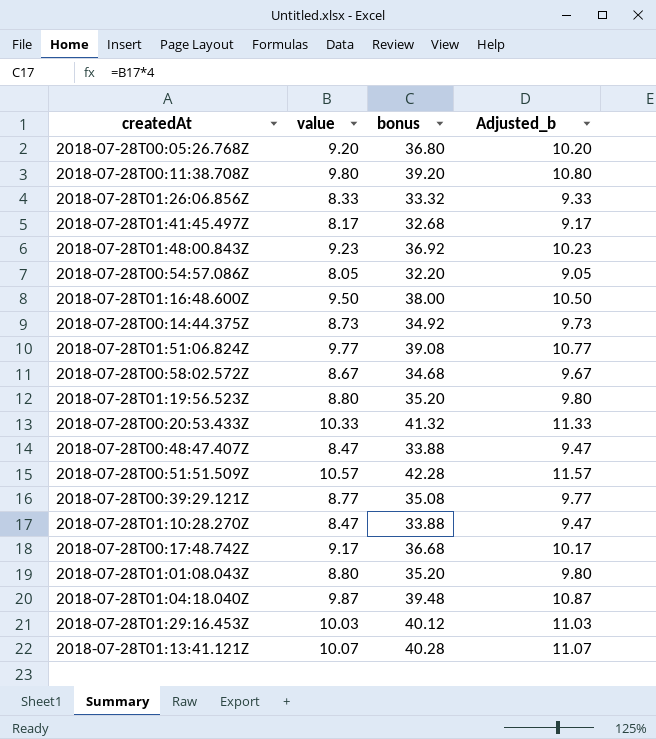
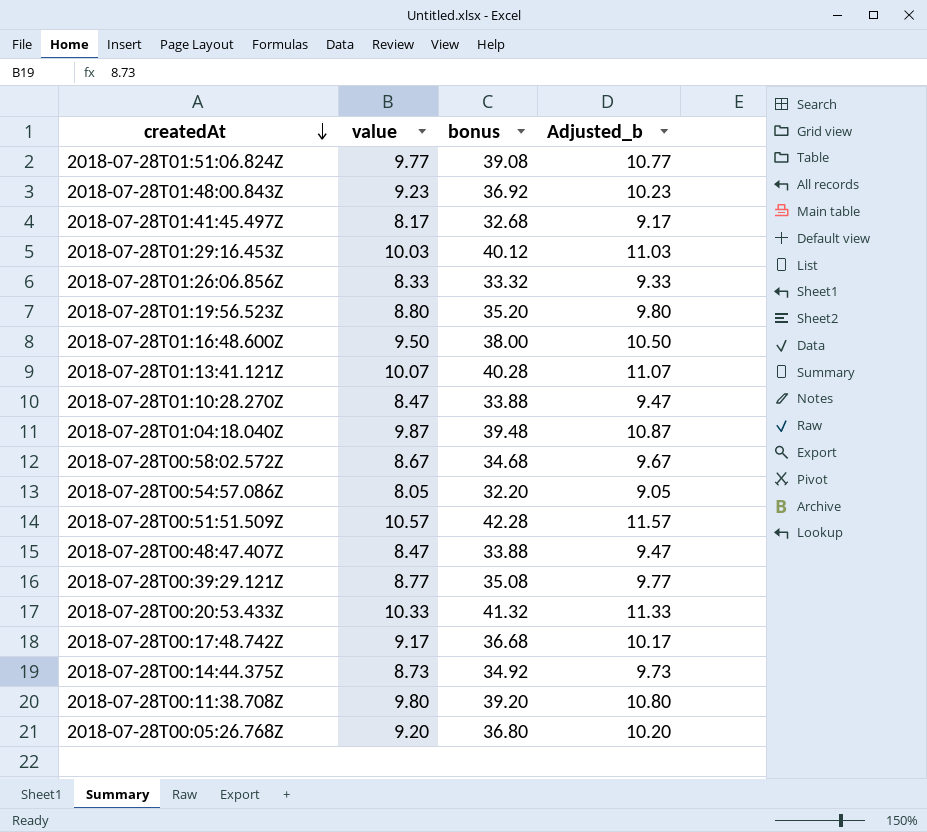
row order: none -> createdAt descending
row 2018-07-28T01:01:08.043Z: 8.80 | 35.20 | 9.80 -> none

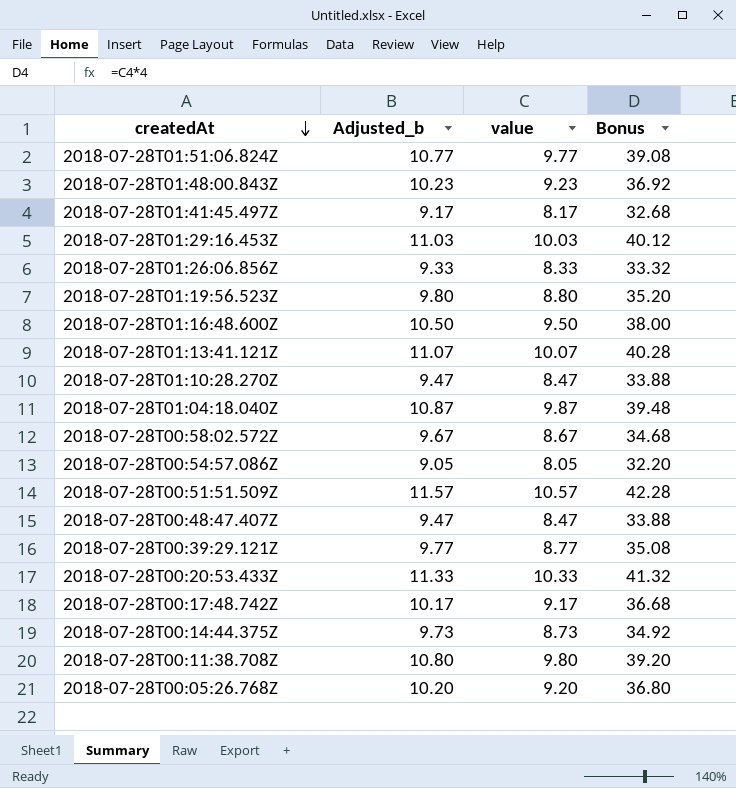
column Adjusted_b | position: 4 -> 2
column name: bonus -> Bonus

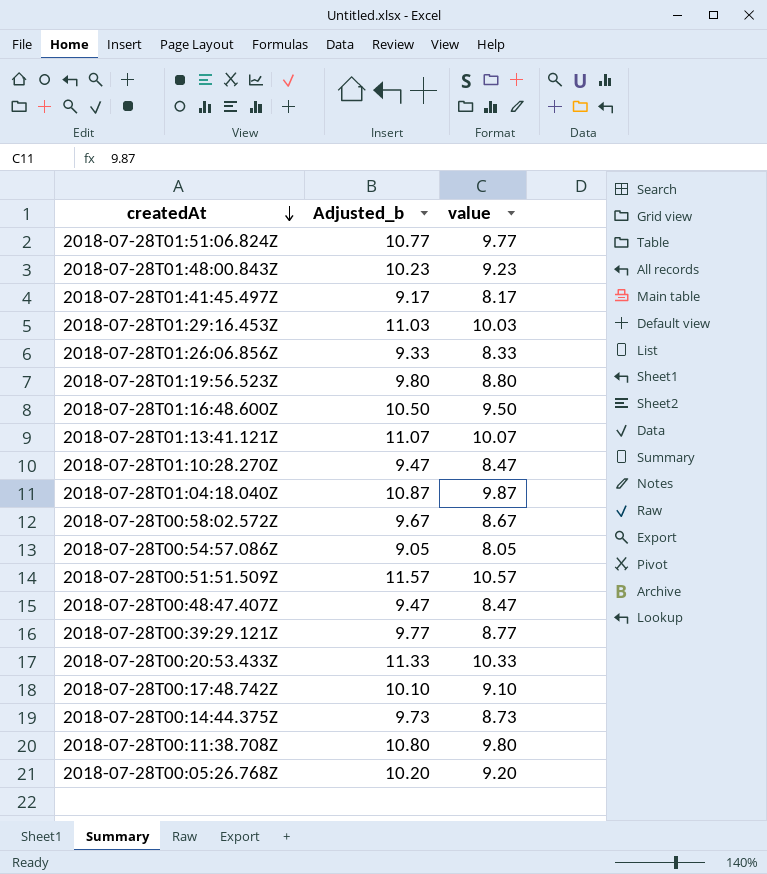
column Bonus | formula: [value] * 4 -> none
2018-07-28T00:17:48.742Z | Adjusted_b: 10.17 -> 10.10
2018-07-28T00:17:48.742Z | value: 9.17 -> 9.10

